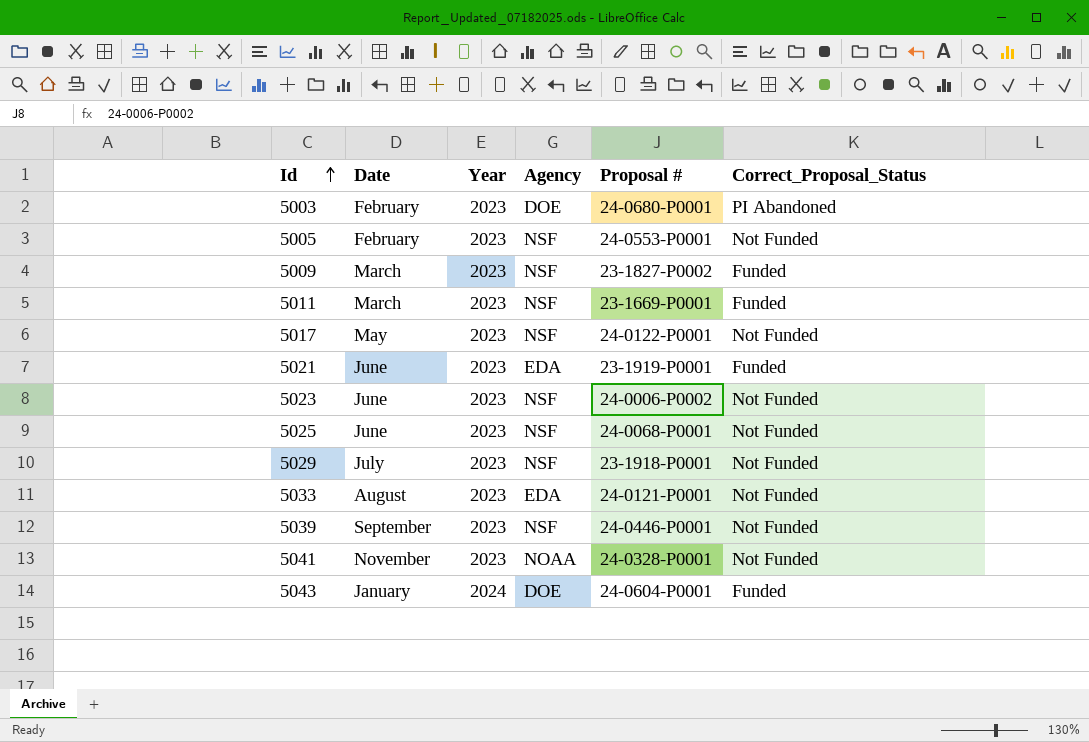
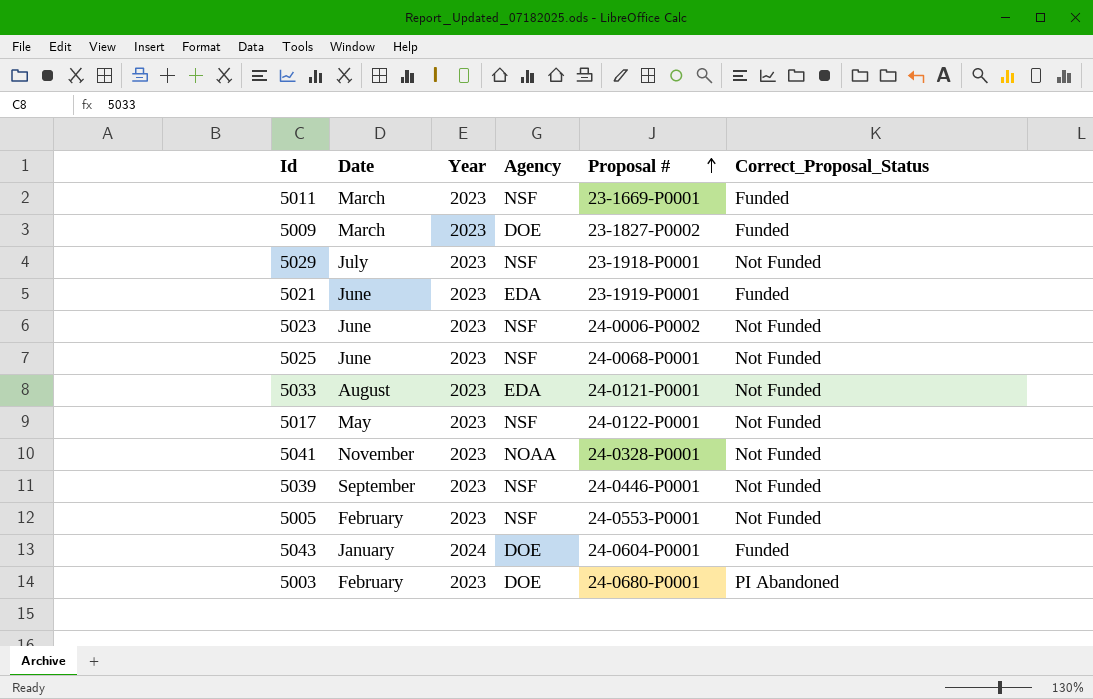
row order: Id ascending -> Proposal # ascending
5009 | Agency: NSF -> DOE

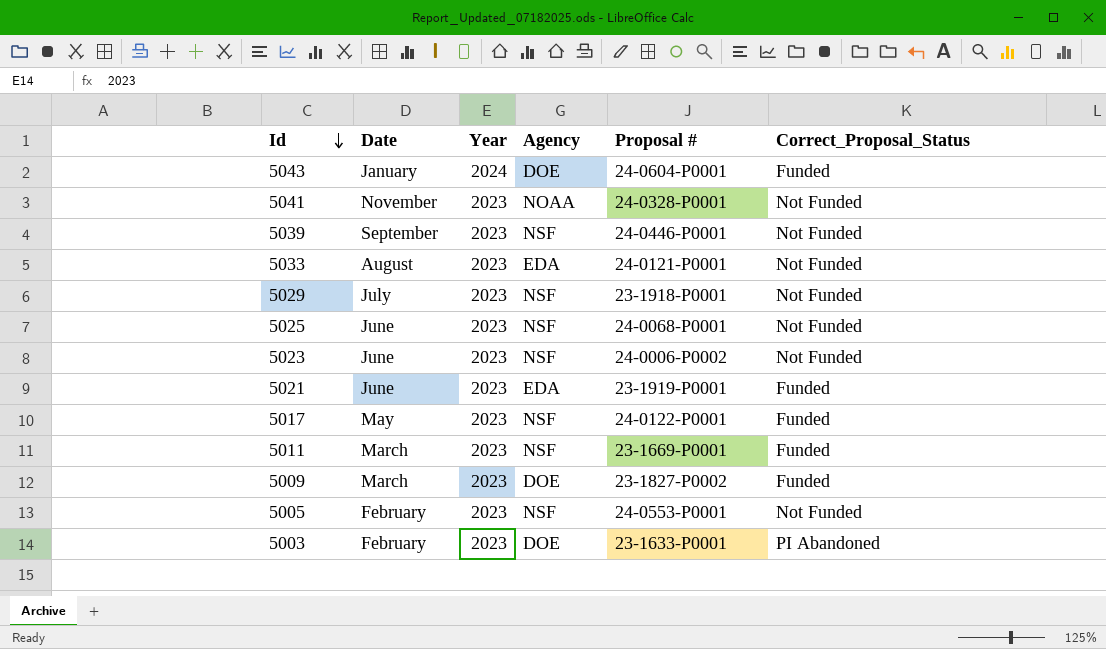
row order: Proposal # ascending -> Id descending
5017 | Correct_Proposal_Status: Not Funded -> Funded
5003 | Proposal #: 24-0680-P0001 -> 23-1633-P0001

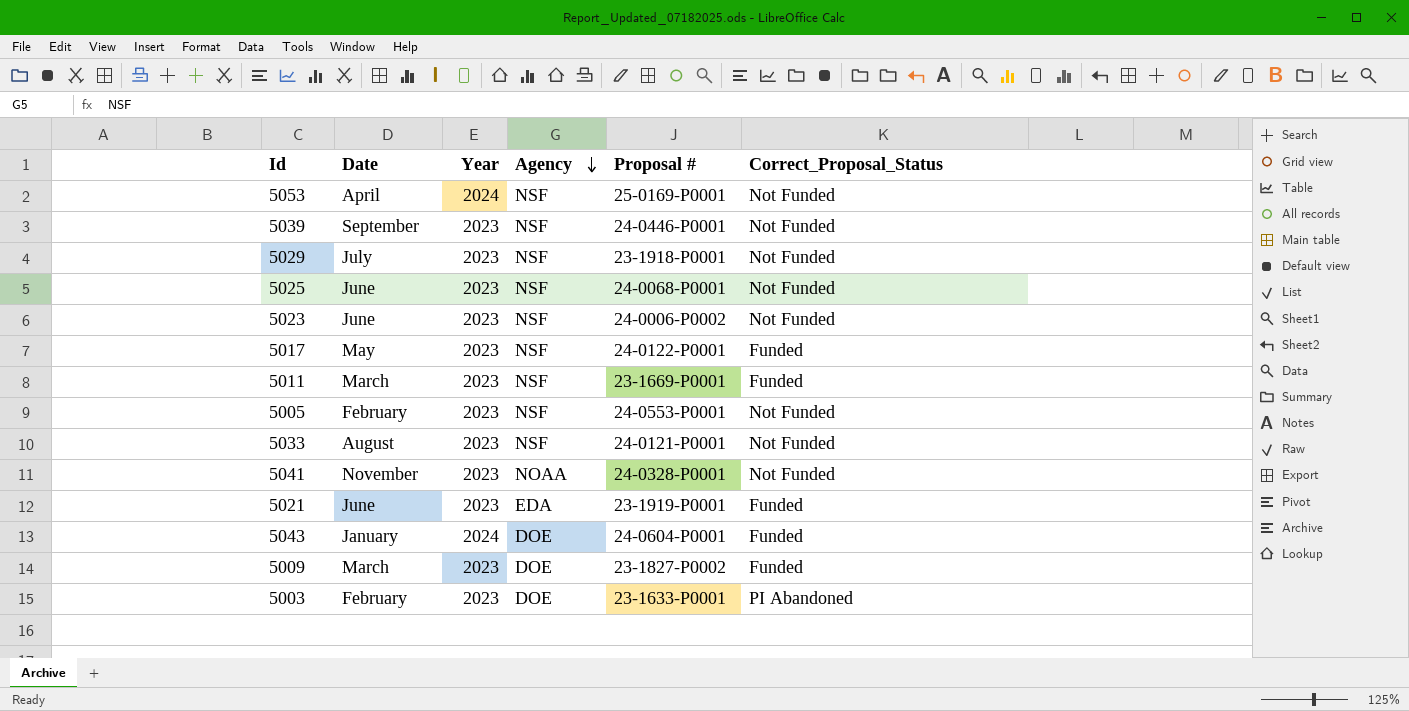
row order: Id descending -> Agency descending
row 5053: none -> April | 2024 | NSF | 25-0169-P0001 | Not Funded
5033 | Agency: EDA -> NSF

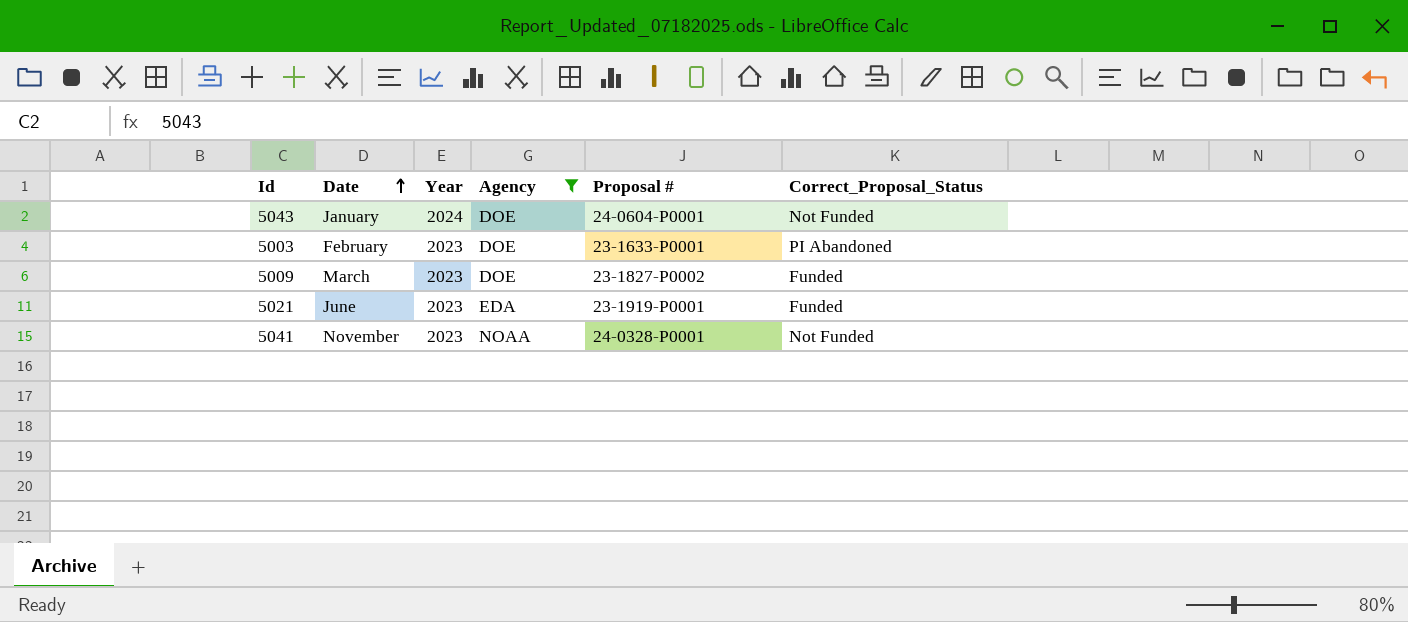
filter: none -> Agency != NSF
row order: Agency descending -> Date ascending
5043 | Correct_Proposal_Status: Funded -> Not Funded

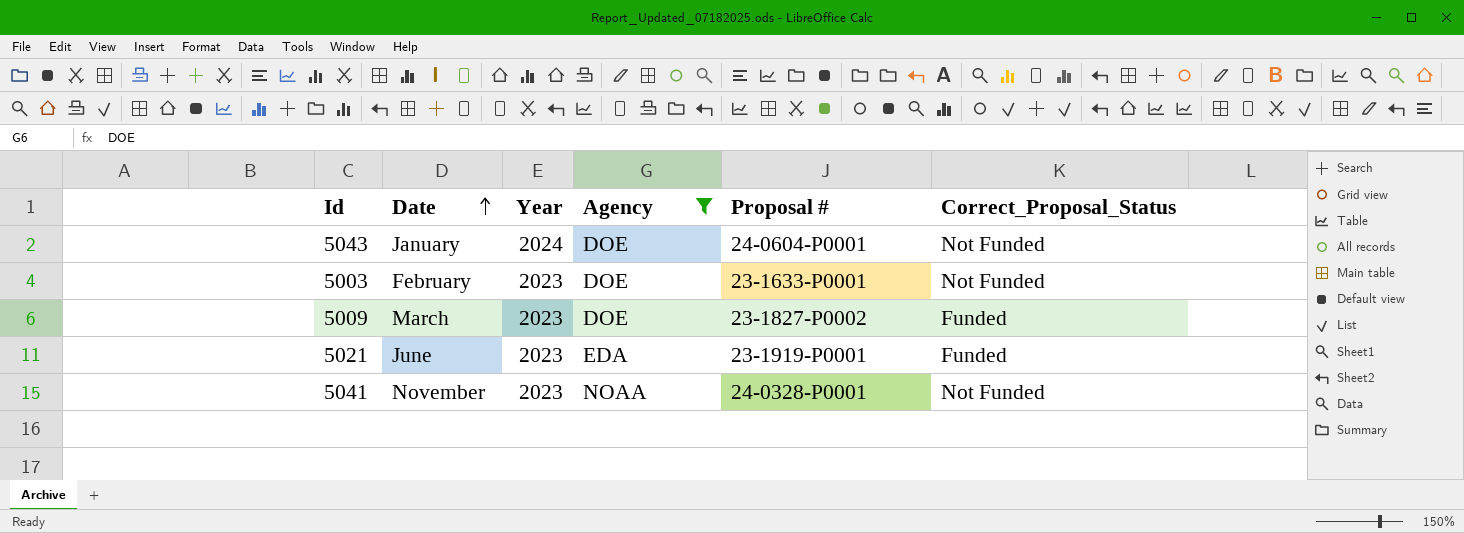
5003 | Correct_Proposal_Status: PI Abandoned -> Not Funded

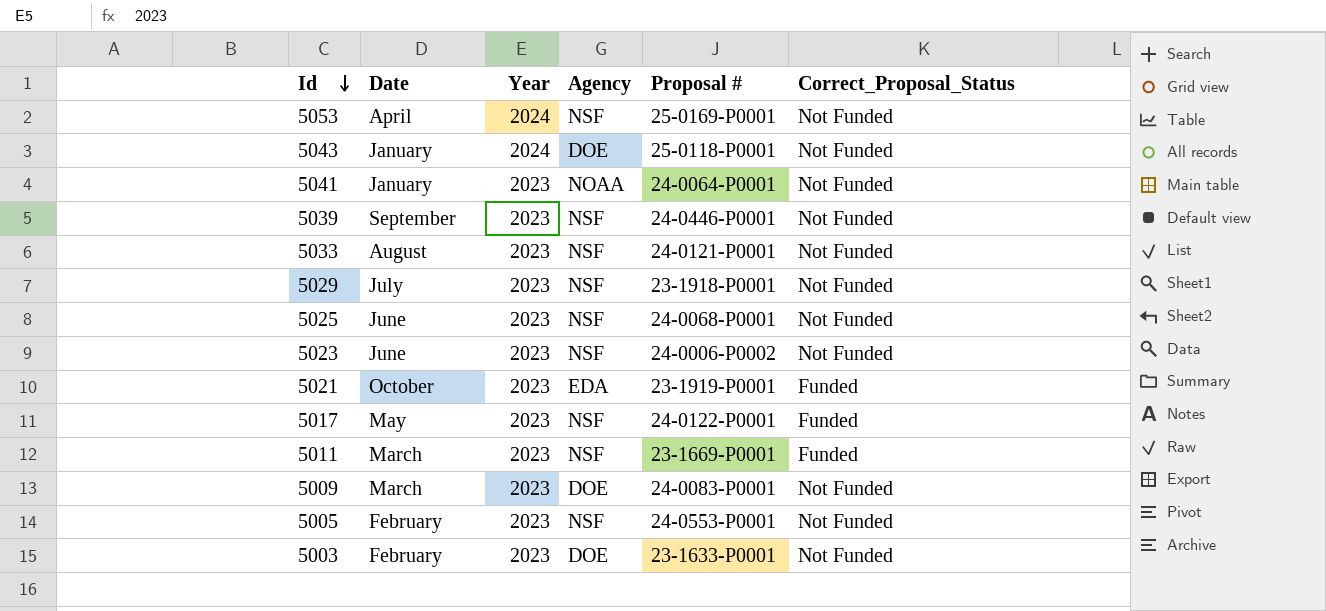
filter: Agency != NSF -> none
row order: Date ascending -> Id descending
5043 | Proposal #: 24-0604-P0001 -> 25-0118-P0001
5041 | Date: November -> January
5041 | Proposal #: 24-0328-P0001 -> 24-0064-P0001
5021 | Date: June -> October
5009 | Proposal #: 23-1827-P0002 -> 24-0083-P0001
5009 | Correct_Proposal_Status: Funded -> Not Funded

